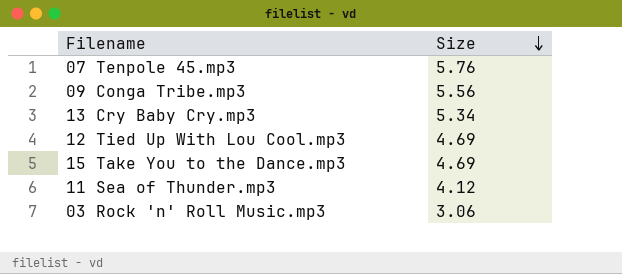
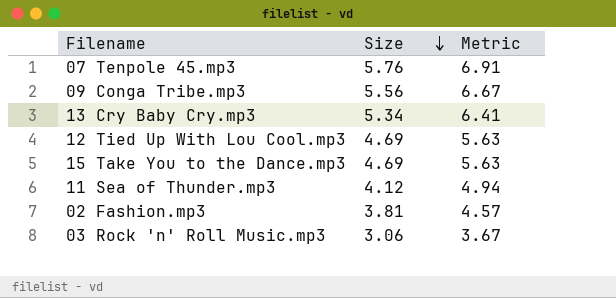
column Metric | formula: none -> [Size] * 1.2
row 02 Fashion.mp3: none -> 3.81 | 4.57

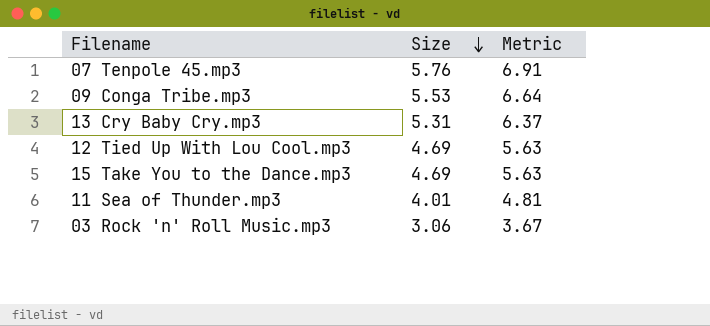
row 02 Fashion.mp3: 3.81 | 4.57 -> none
09 Conga Tribe.mp3 | Size: 5.56 -> 5.53
09 Conga Tribe.mp3 | Metric: 6.67 -> 6.64
13 Cry Baby Cry.mp3 | Size: 5.34 -> 5.31
13 Cry Baby Cry.mp3 | Metric: 6.41 -> 6.37
11 Sea of Thunder.mp3 | Size: 4.12 -> 4.01
11 Sea of Thunder.mp3 | Metric: 4.94 -> 4.81

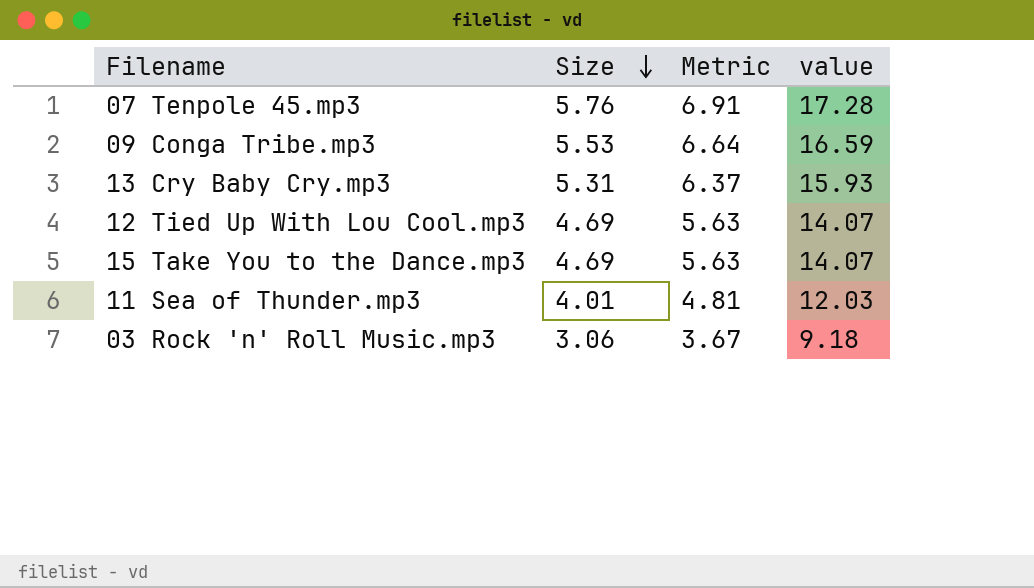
column value | formula: none -> [Size] * 3

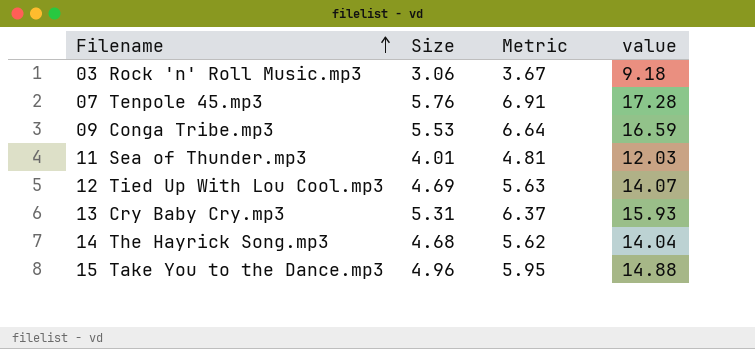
row order: Size descending -> Filename ascending
row 14 The Hayrick Song.mp3: none -> 4.68 | 5.62 | 14.04
15 Take You to the Dance.mp3 | Size: 4.69 -> 4.96
15 Take You to the Dance.mp3 | Metric: 5.63 -> 5.95
15 Take You to the Dance.mp3 | value: 14.07 -> 14.88

